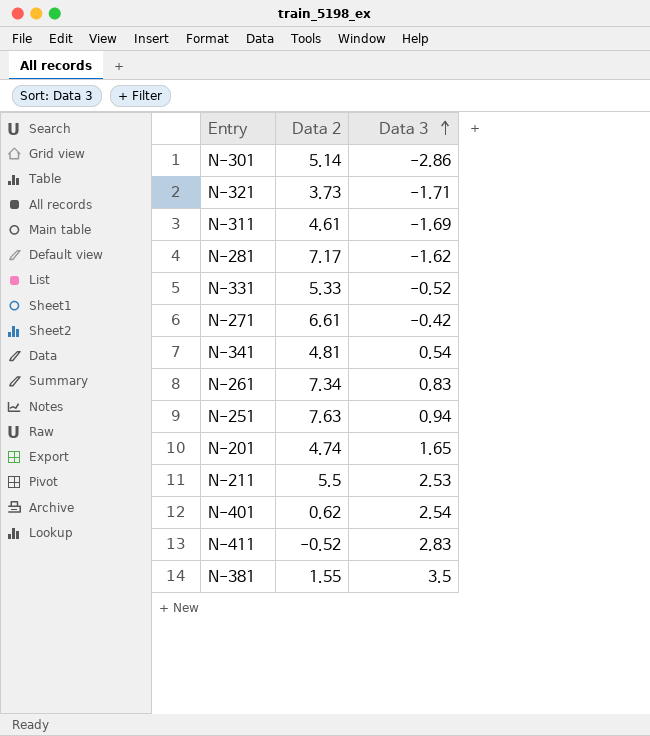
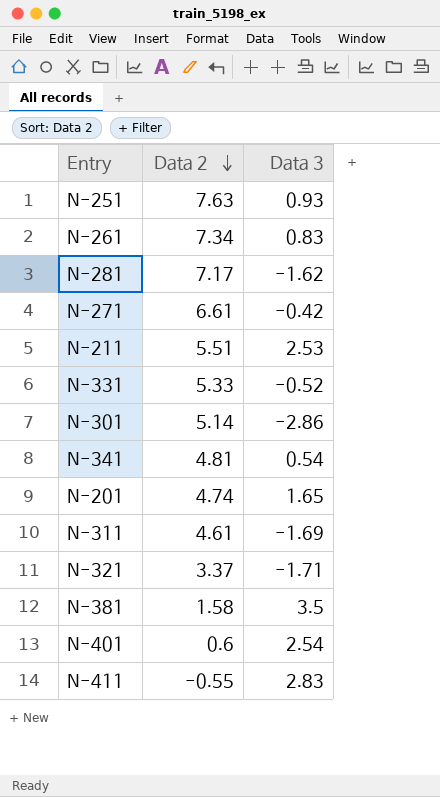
row order: Data 3 ascending -> Data 2 descending
N-251 | Data 3: 0.94 -> 0.93
N-211 | Data 2: 5.5 -> 5.51
N-321 | Data 2: 3.73 -> 3.37
N-381 | Data 2: 1.55 -> 1.58
N-401 | Data 2: 0.62 -> 0.6
N-411 | Data 2: -0.52 -> -0.55

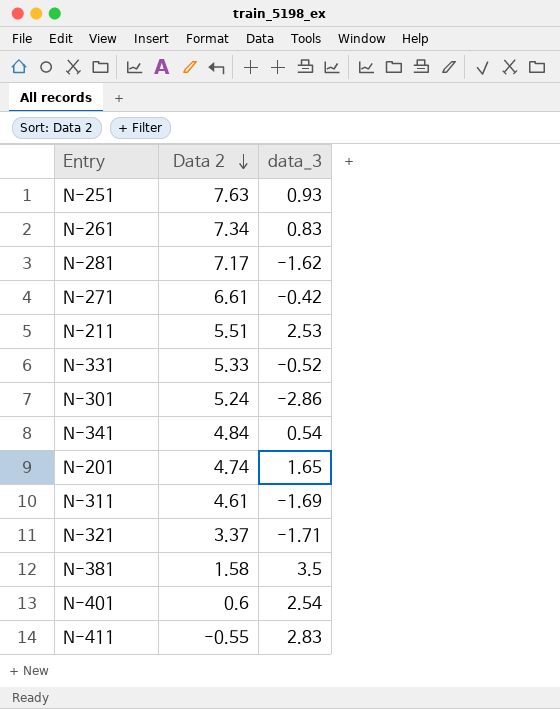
column name: Data 3 -> data_3
N-301 | Data 2: 5.14 -> 5.24
N-341 | Data 2: 4.81 -> 4.84

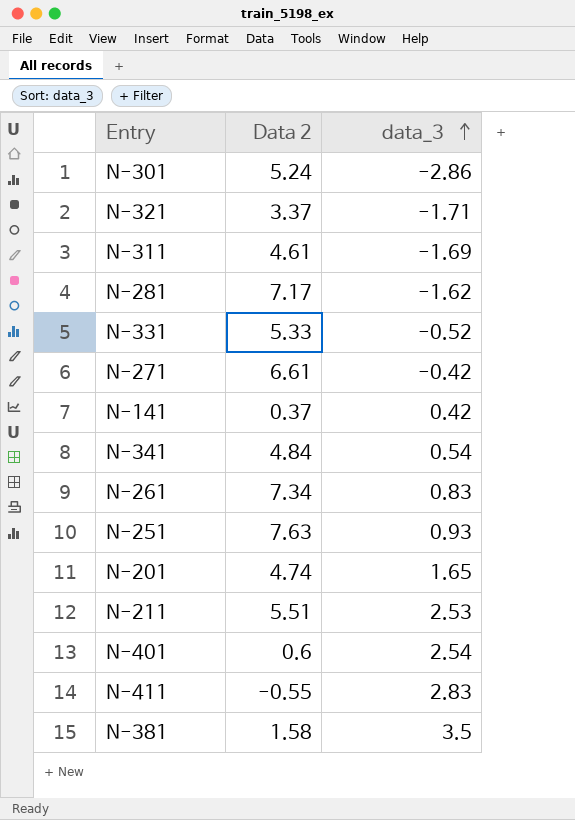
row order: Data 2 descending -> data_3 ascending
row N-141: none -> 0.37 | 0.42

